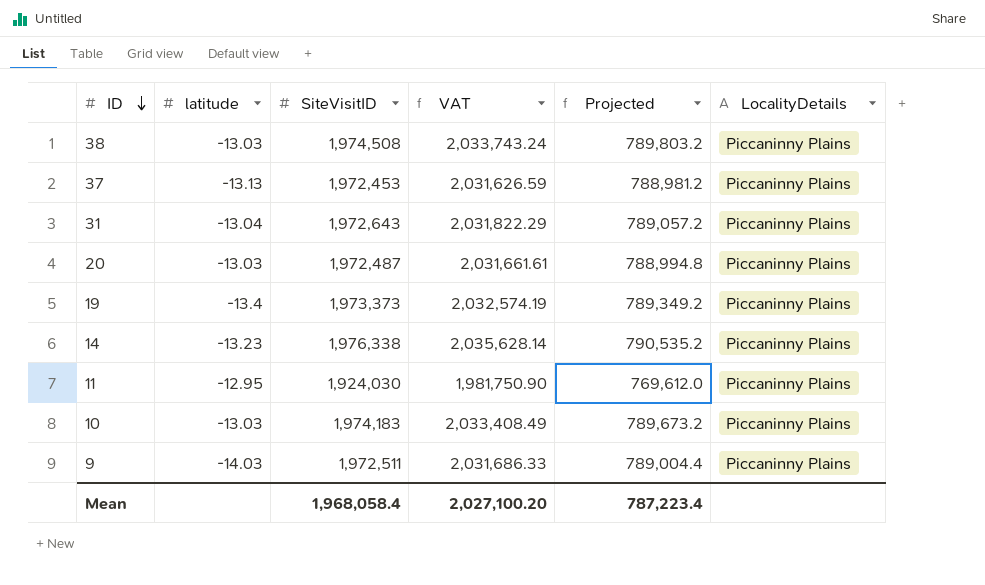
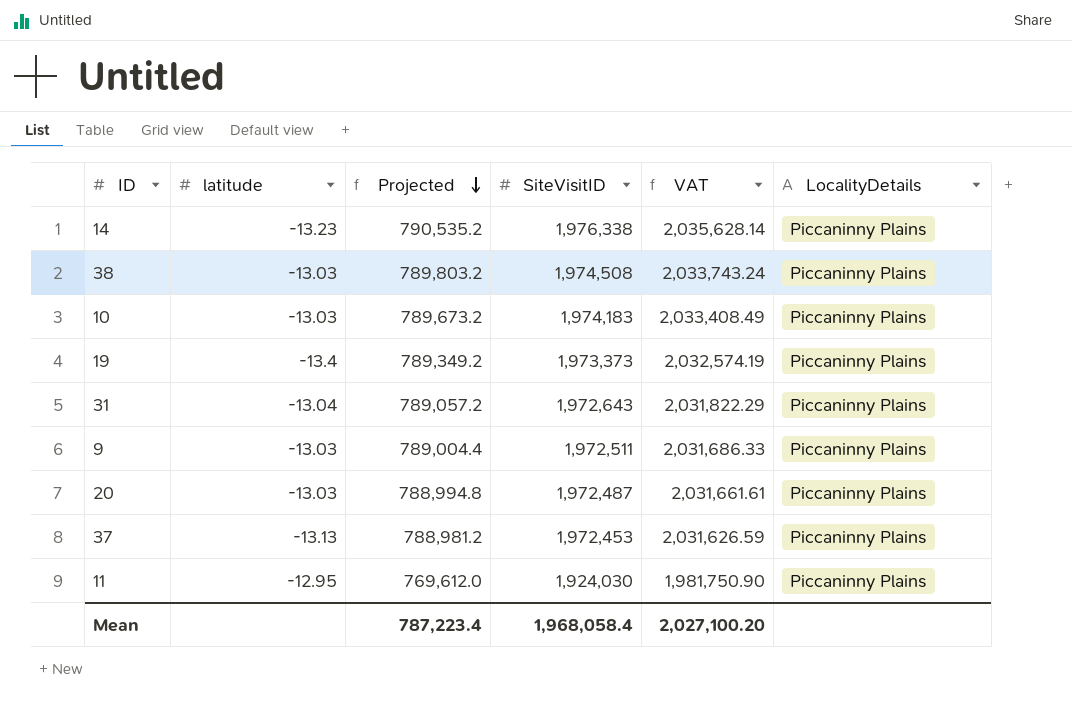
row order: ID descending -> Projected descending
column Projected | position: 5 -> 3
9 | latitude: -14.03 -> -13.03

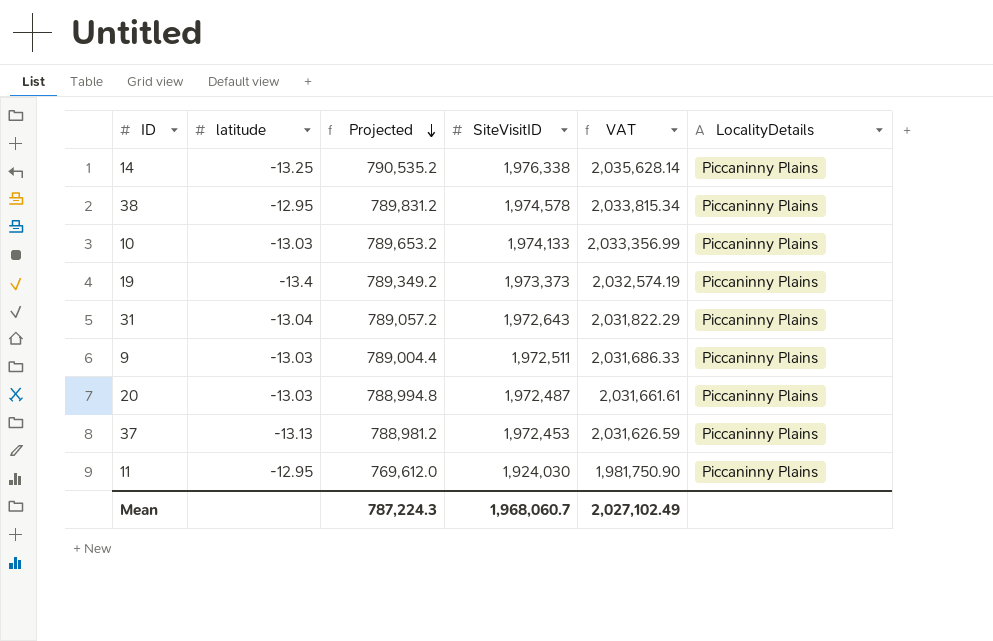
14 | latitude: -13.23 -> -13.25
38 | latitude: -13.03 -> -12.95
38 | Projected: 789,803.2 -> 789,831.2
38 | SiteVisitID: 1,974,508 -> 1,974,578
38 | VAT: 2,033,743.24 -> 2,033,815.34
10 | Projected: 789,673.2 -> 789,653.2
10 | SiteVisitID: 1,974,183 -> 1,974,133
10 | VAT: 2,033,408.49 -> 2,033,356.99
Mean | Projected: 787,223.4 -> 787,224.3
Mean | SiteVisitID: 1,968,058.4 -> 1,968,060.7
Mean | VAT: 2,027,100.20 -> 2,027,102.49

